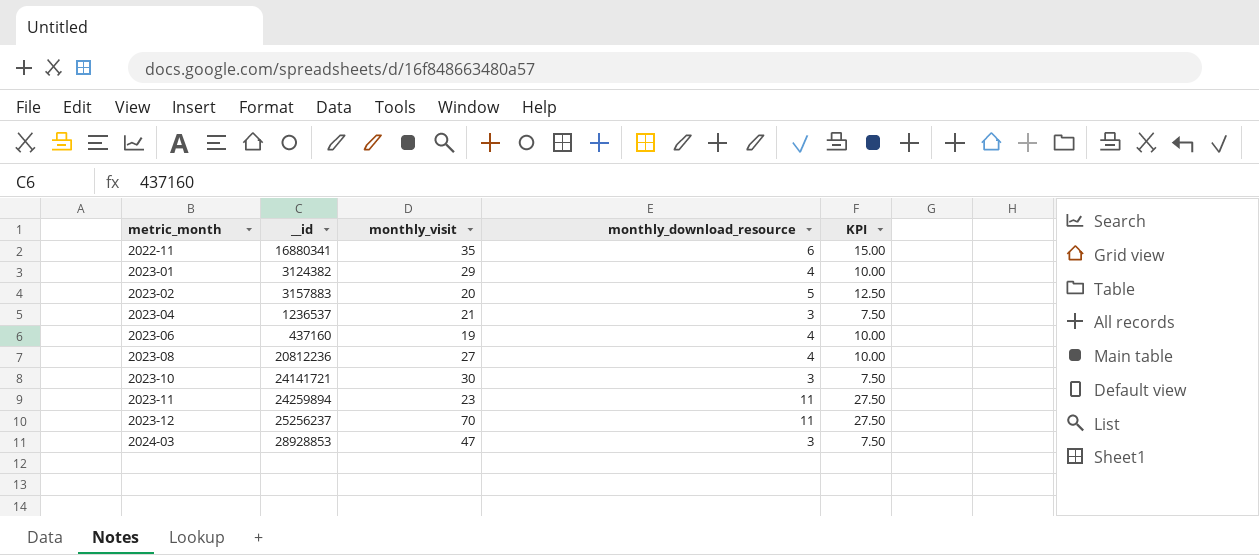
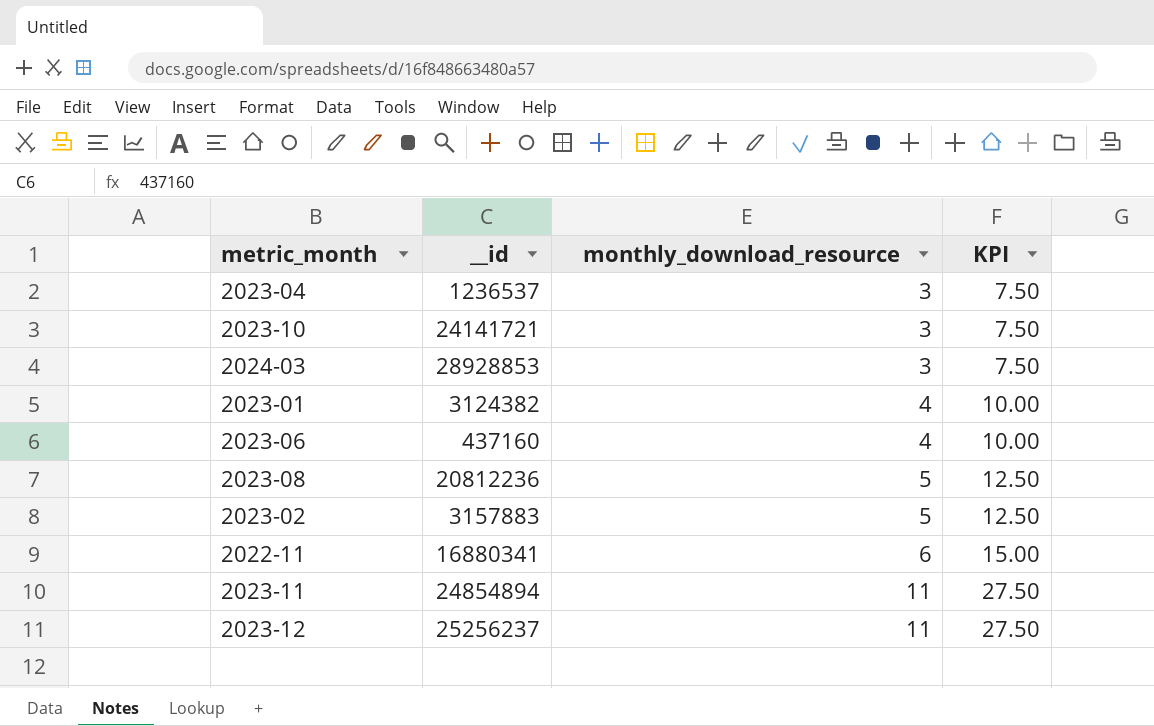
row order: metric_month ascending -> monthly_download_resource ascending
column monthly_visit | position: 3 -> none
2023-08 | monthly_download_resource: 4 -> 5
2023-08 | KPI: 10.00 -> 12.50
2023-11 | __id: 24259894 -> 24854894

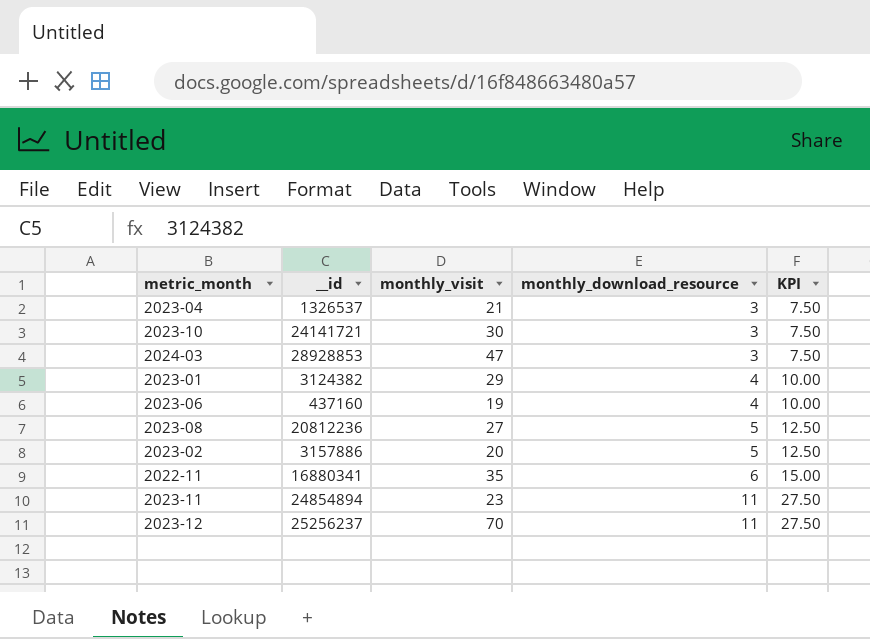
column monthly_visit | position: none -> 3
2023-04 | __id: 1236537 -> 1326537
2023-02 | __id: 3157883 -> 3157886

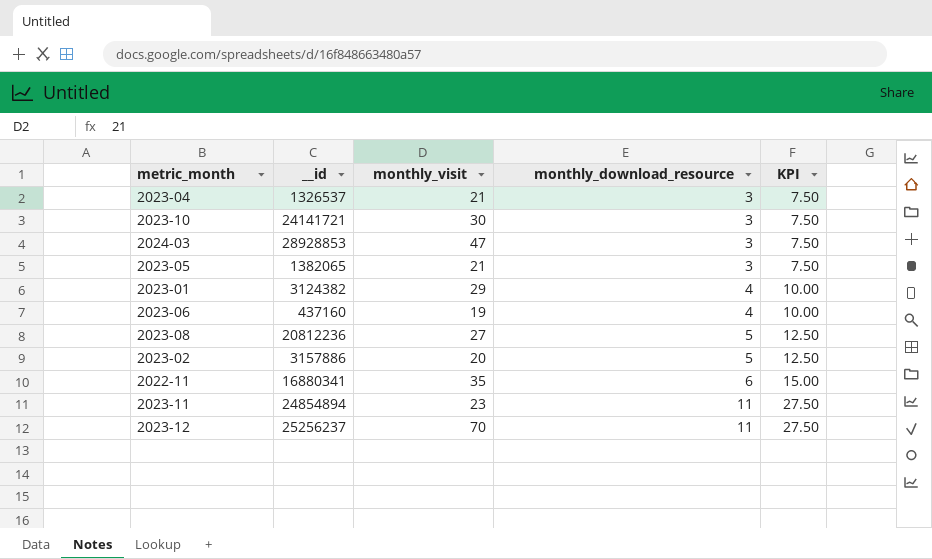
row 2023-05: none -> 1382065 | 21 | 3 | 7.50

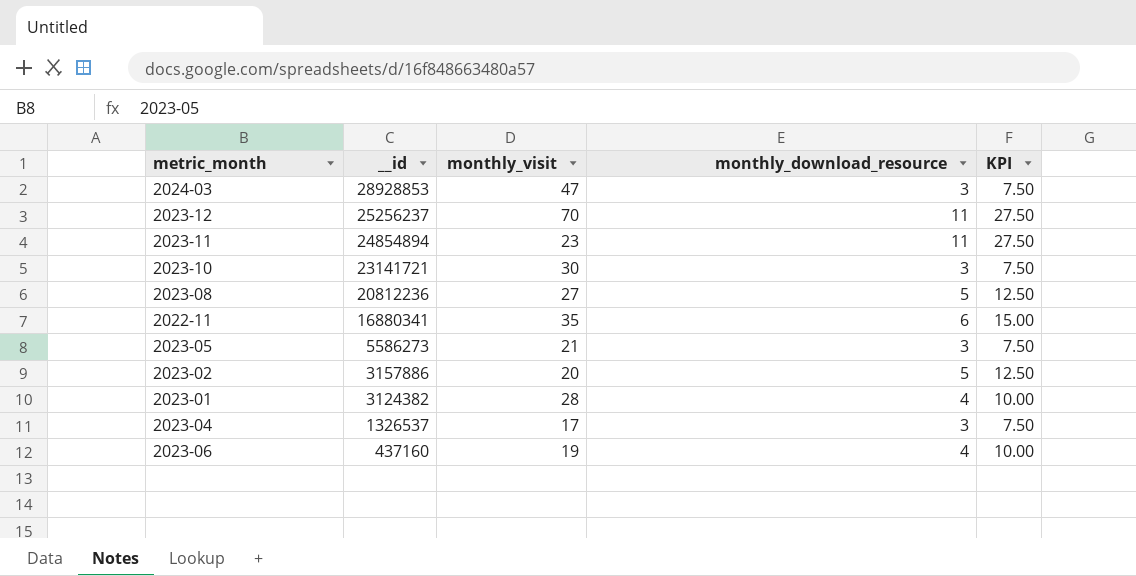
row order: monthly_download_resource ascending -> __id descending
2023-10 | __id: 24141721 -> 23141721
2023-05 | __id: 1382065 -> 5586273
2023-01 | monthly_visit: 29 -> 28
2023-04 | monthly_visit: 21 -> 17

